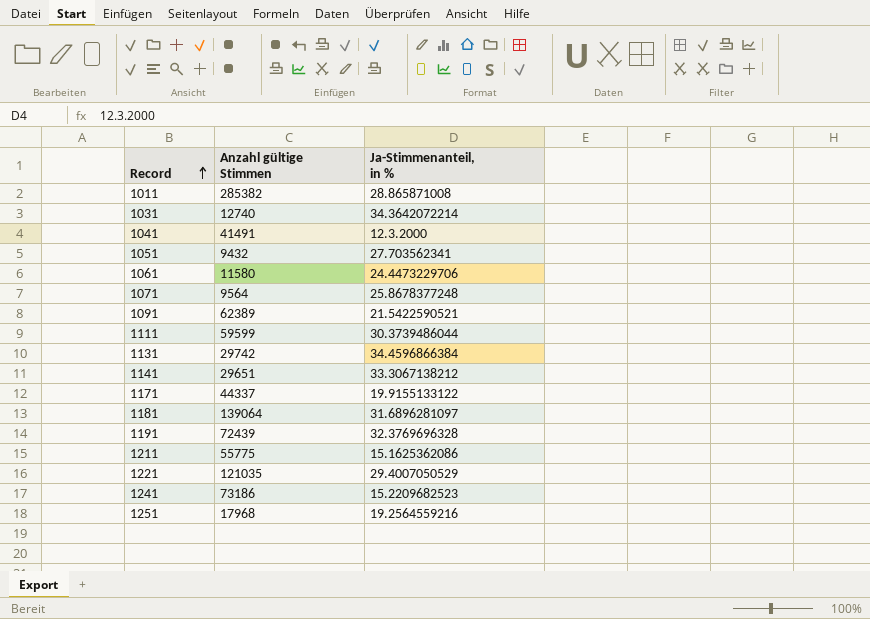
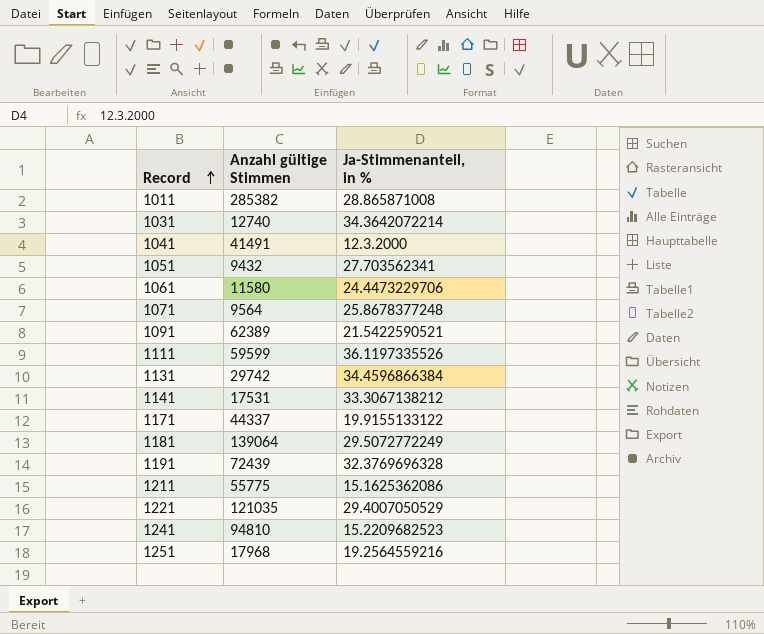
1111 | Ja-Stimmenanteil, in %: 30.3739486044 -> 36.1197335526
1141 | Anzahl gültige Stimmen: 29651 -> 17531
1181 | Ja-Stimmenanteil, in %: 31.6896281097 -> 29.5072772249
1241 | Anzahl gültige Stimmen: 73186 -> 94810

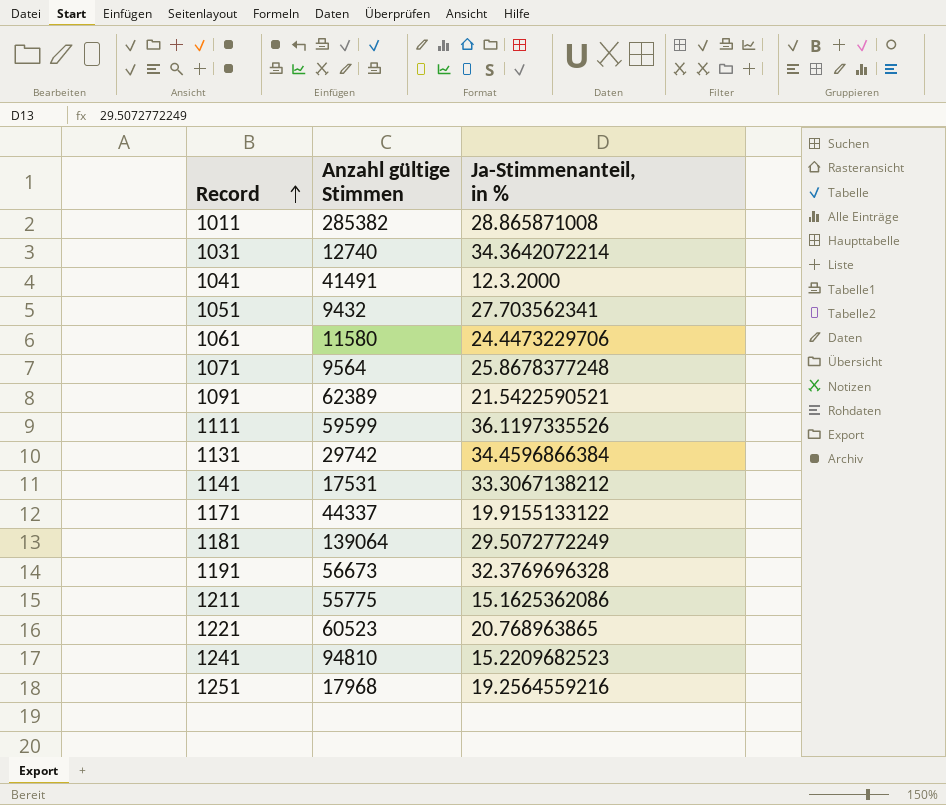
1191 | Anzahl gültige Stimmen: 72439 -> 56673
1221 | Anzahl gültige Stimmen: 121035 -> 60523
1221 | Ja-Stimmenanteil, in %: 29.4007050529 -> 20.768963865

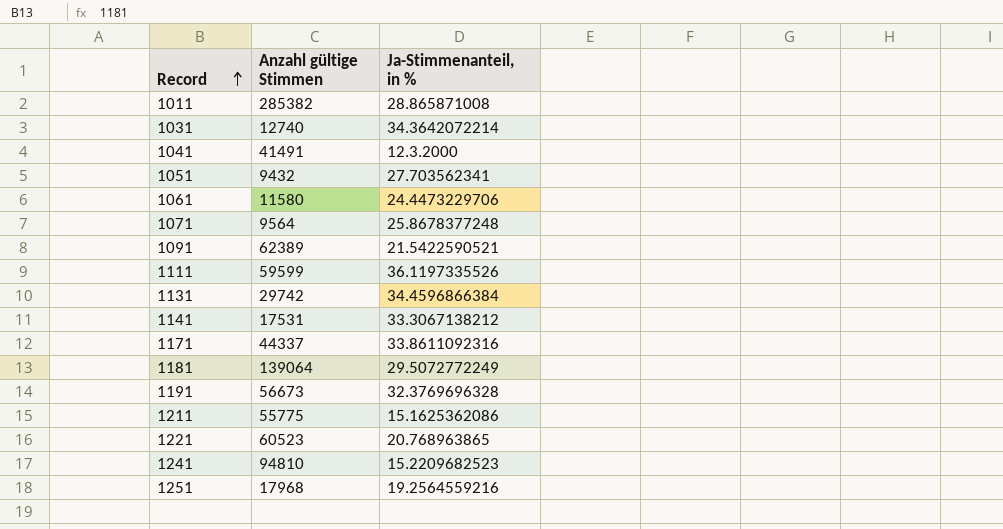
1171 | Ja-Stimmenanteil, in %: 19.9155133122 -> 33.8611092316

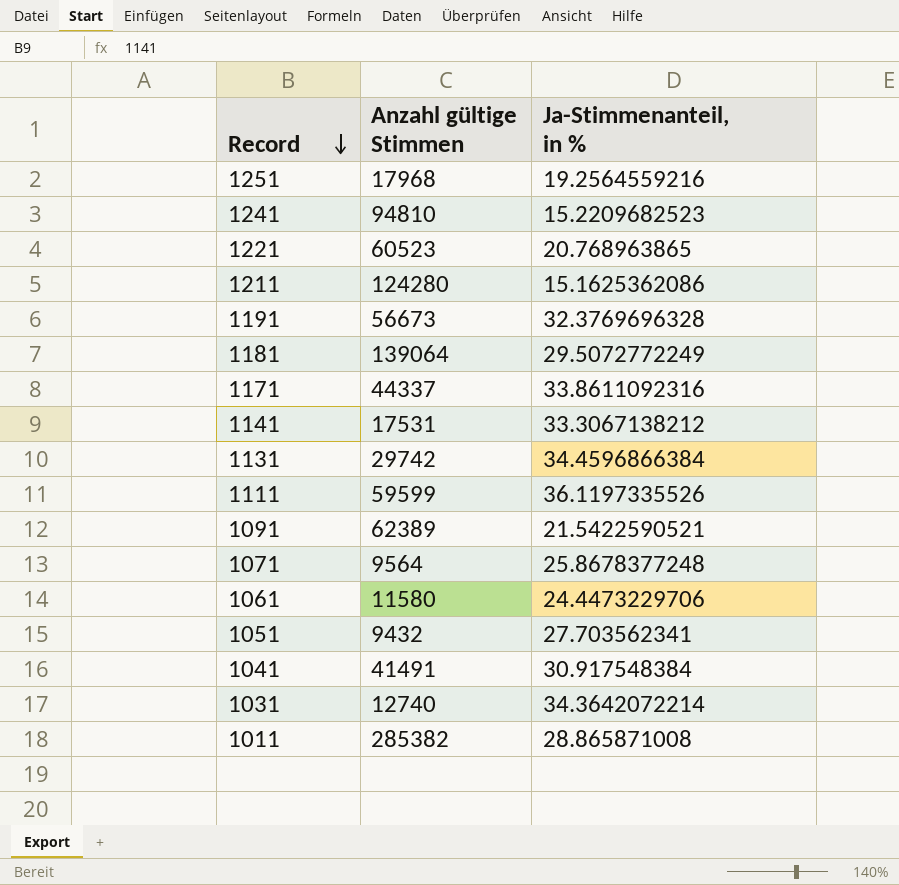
row order: Record ascending -> Record descending
1211 | Anzahl gültige Stimmen: 55775 -> 124280
1041 | Ja-Stimmenanteil, in %: 12.3.2000 -> 30.917548384

